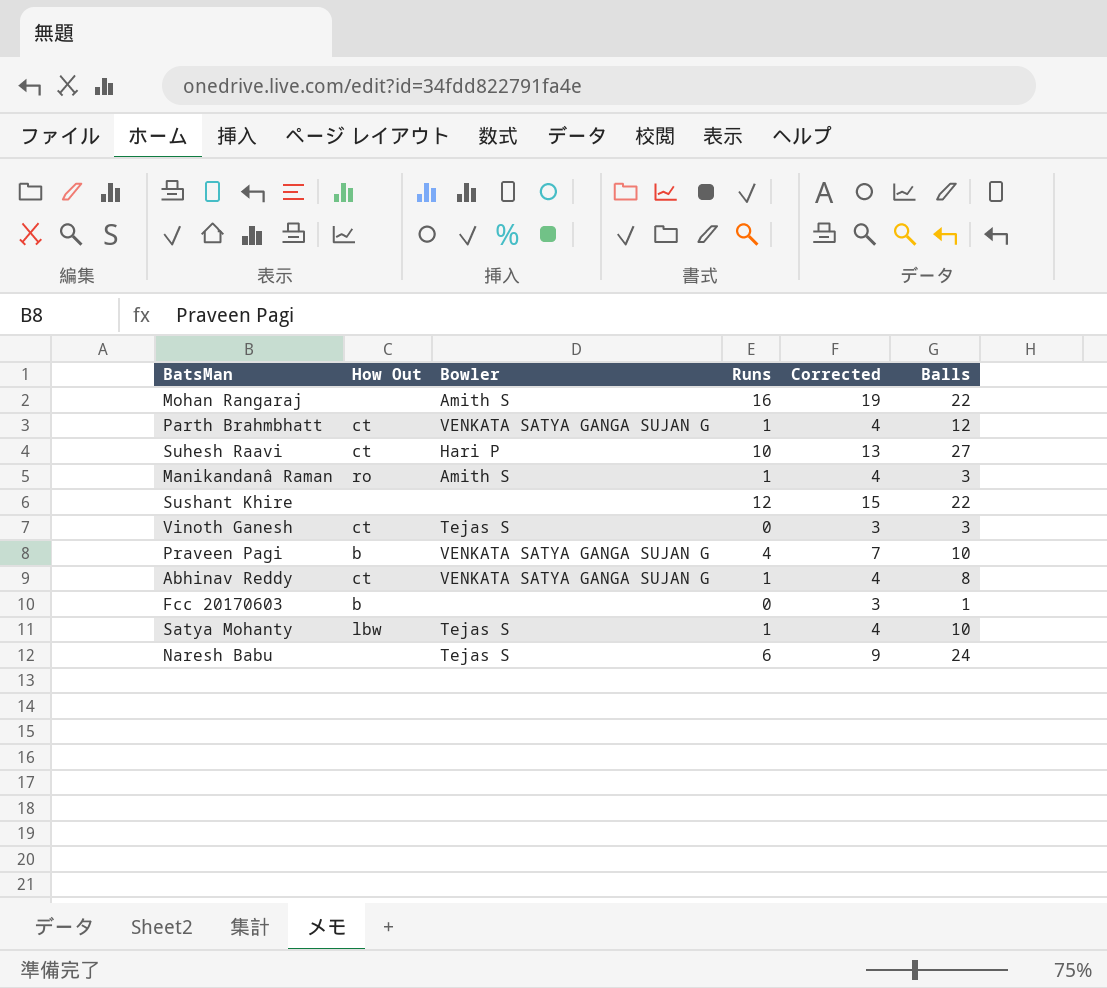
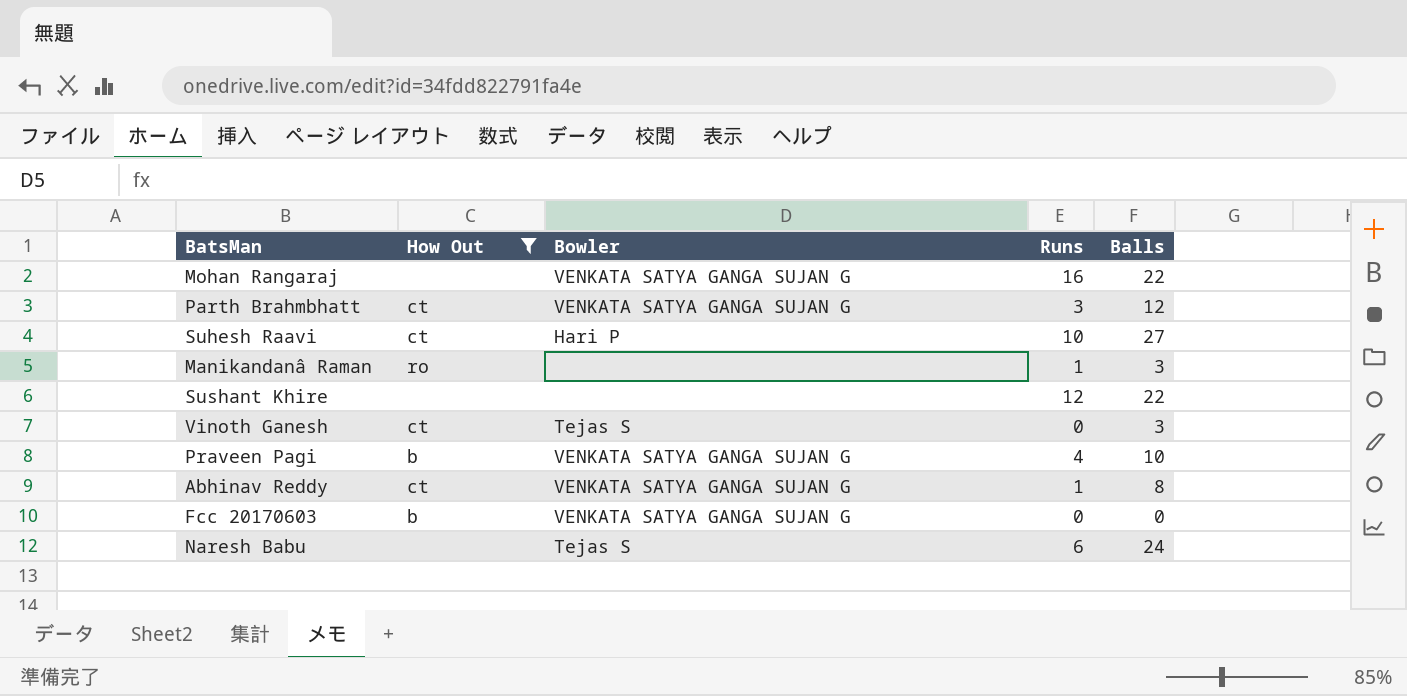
filter: none -> How Out != lbw
column Corrected | formula: [Runs] + 3 -> none
Mohan Rangaraj | Bowler: Amith S -> VENKATA SATYA GANGA SUJAN G
Parth Brahmbhatt | Runs: 1 -> 3
Manikandanâ Raman | Bowler: Amith S -> none
Fcc 20170603 | Bowler: none -> VENKATA SATYA GANGA SUJAN G
Fcc 20170603 | Balls: 1 -> 0

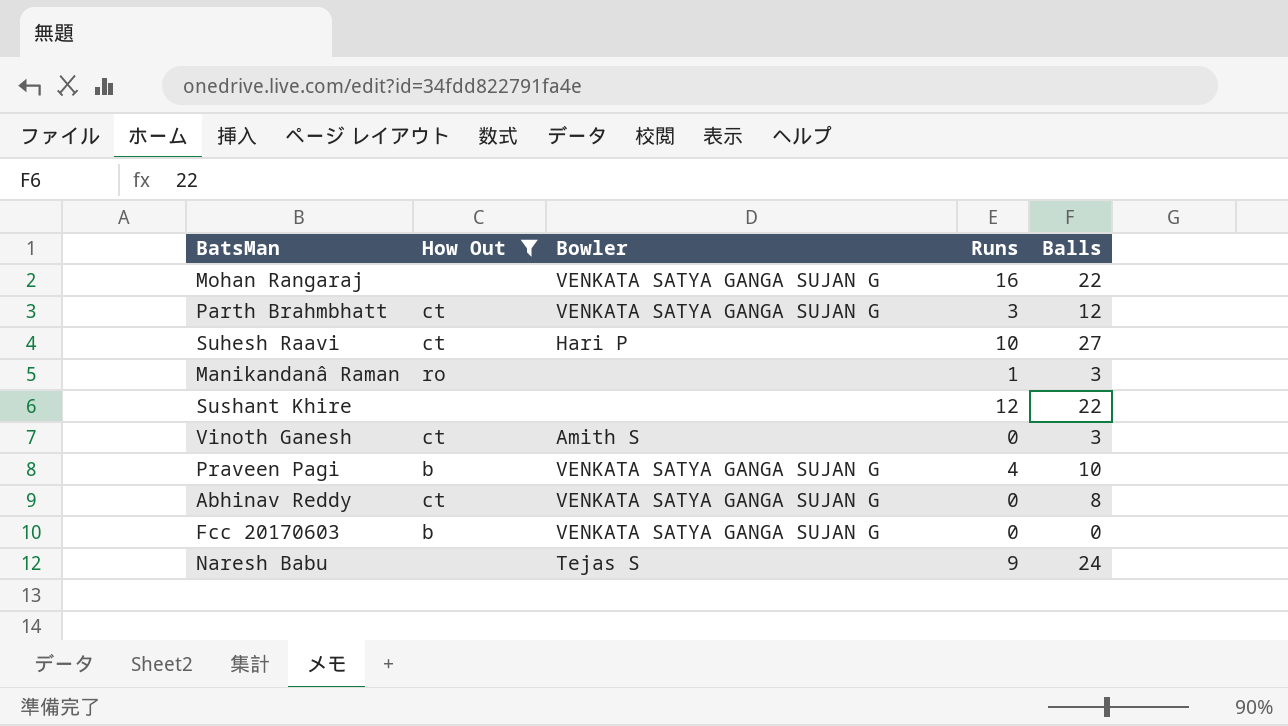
Vinoth Ganesh | Bowler: Tejas S -> Amith S
Abhinav Reddy | Runs: 1 -> 0
Naresh Babu | Runs: 6 -> 9

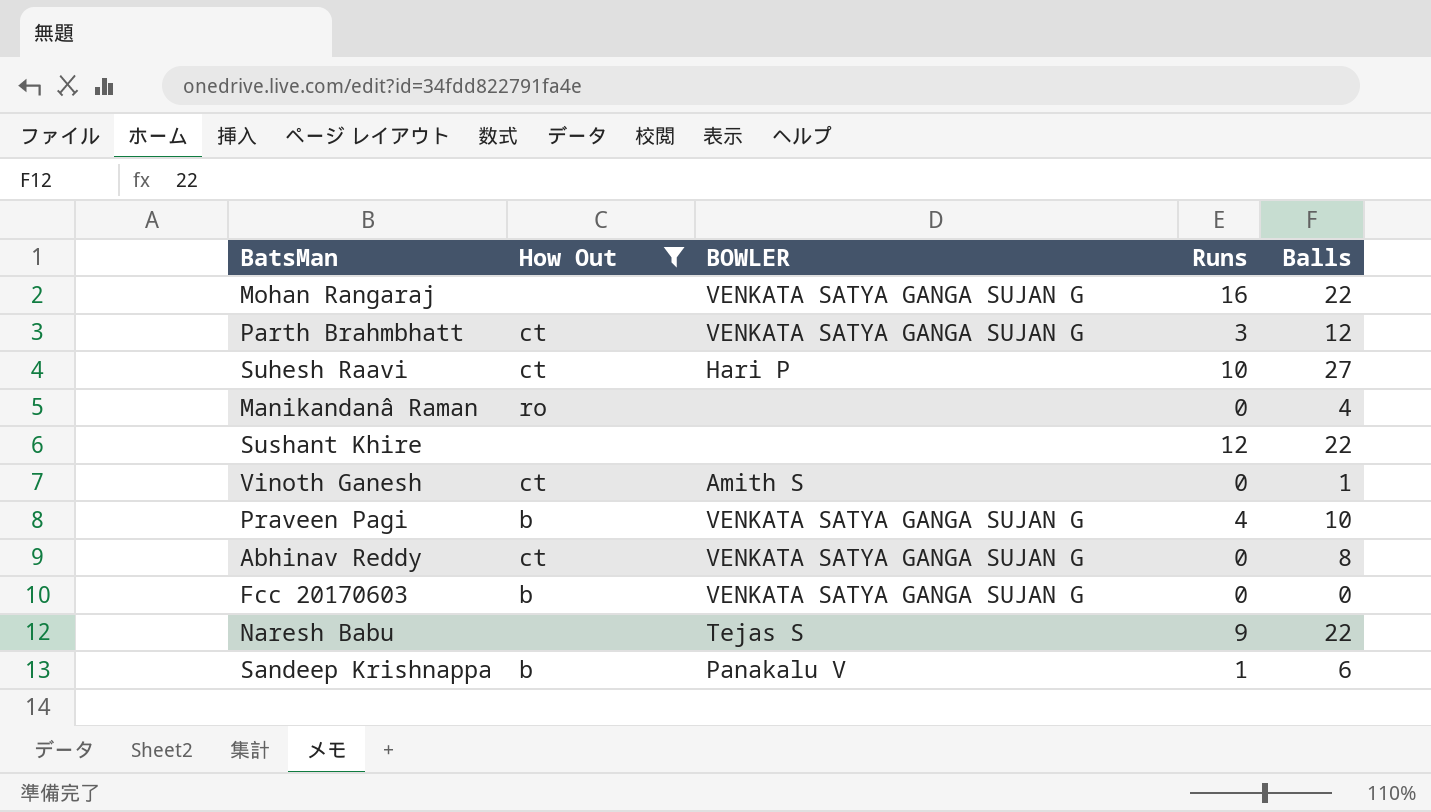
column name: Bowler -> BOWLER
Manikandanâ Raman | Runs: 1 -> 0
Manikandanâ Raman | Balls: 3 -> 4
Vinoth Ganesh | Balls: 3 -> 1
Naresh Babu | Balls: 24 -> 22
row Sandeep Krishnappa: none -> b | Panakalu V | 1 | 6

